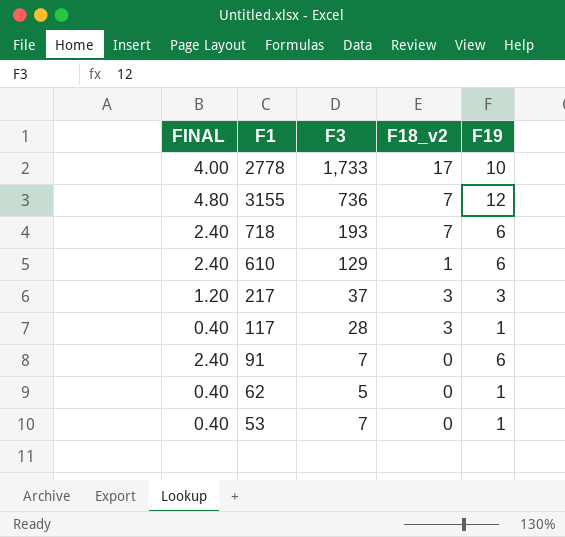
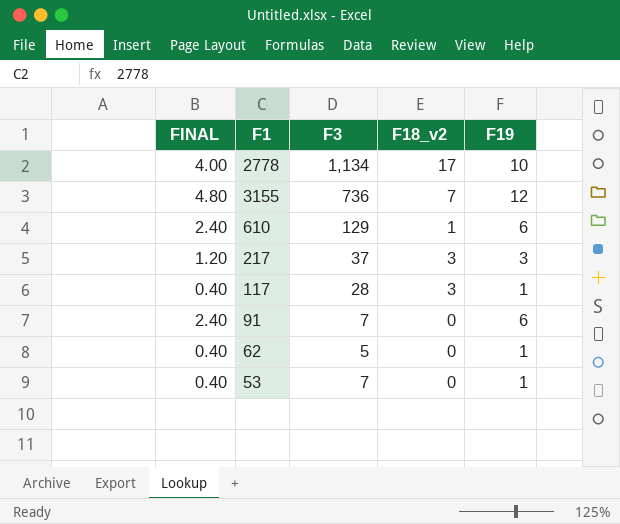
row 718: 2.40 | 193 | 7 | 6 -> none
2778 | F3: 1,733 -> 1,134

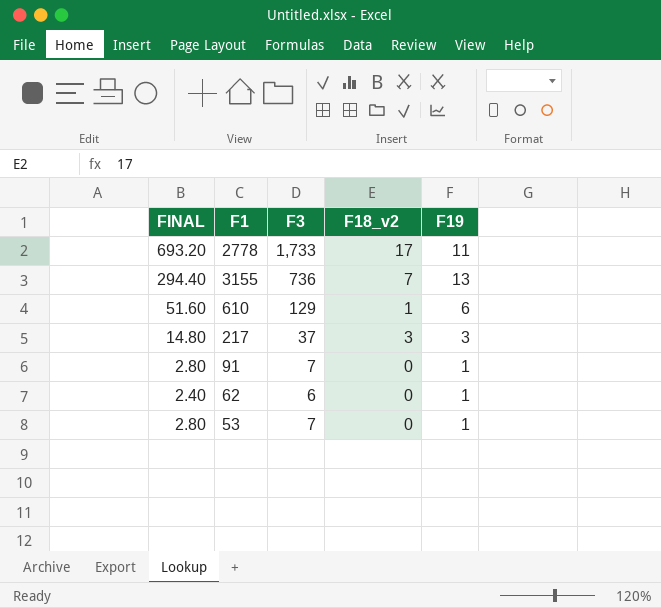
column FINAL | formula: [F19] * 0.4 -> [F3] * 0.4
row 117: 0.40 | 28 | 3 | 1 -> none
2778 | F3: 1,134 -> 1,733
2778 | F19: 10 -> 11
3155 | F19: 12 -> 13
91 | F19: 6 -> 1
62 | F3: 5 -> 6

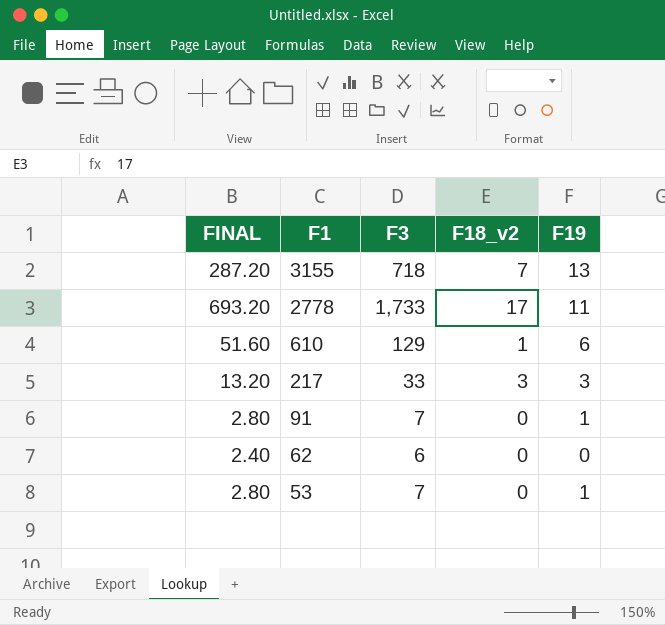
row order: none -> F1 descending
3155 | FINAL: 294.40 -> 287.20
3155 | F3: 736 -> 718
217 | FINAL: 14.80 -> 13.20
217 | F3: 37 -> 33
62 | F19: 1 -> 0

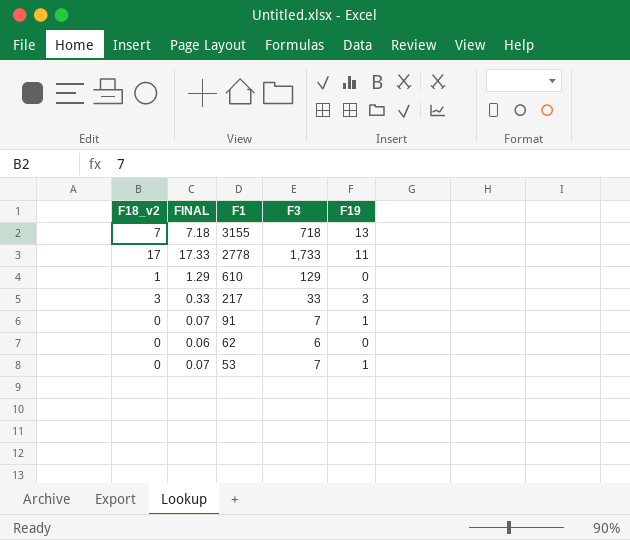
column F18_v2 | position: 4 -> 1
column FINAL | formula: [F3] * 0.4 -> [F3] * 0.01
610 | F19: 6 -> 0

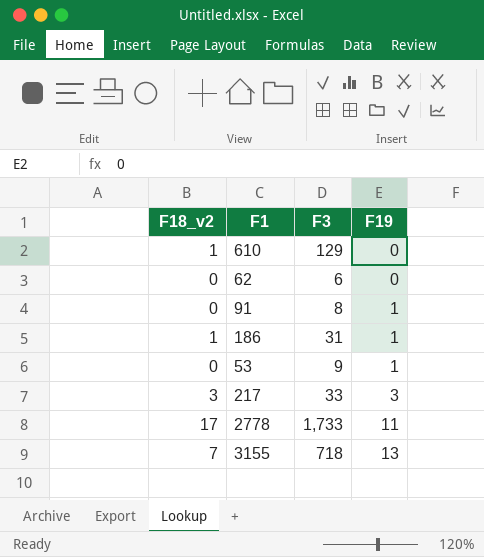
row order: F1 descending -> F19 ascending
column FINAL | formula: [F3] * 0.01 -> none
91 | F3: 7 -> 8
row 186: none -> 1 | 31 | 1
53 | F3: 7 -> 9

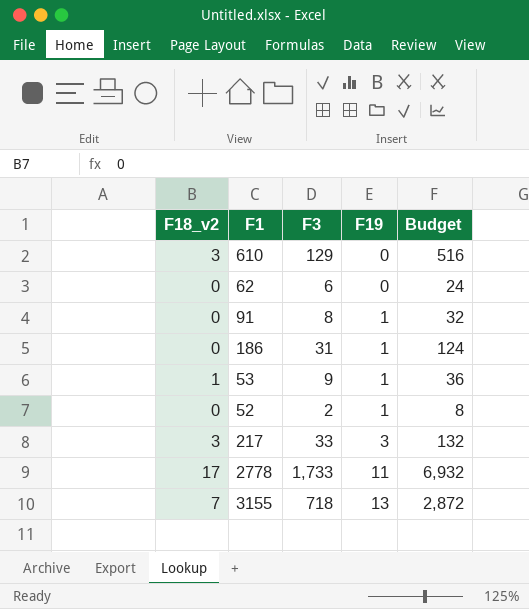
column Budget | formula: none -> [F3] * 4
610 | F18_v2: 1 -> 3
186 | F18_v2: 1 -> 0
53 | F18_v2: 0 -> 1
row 52: none -> 0 | 2 | 1 | 8

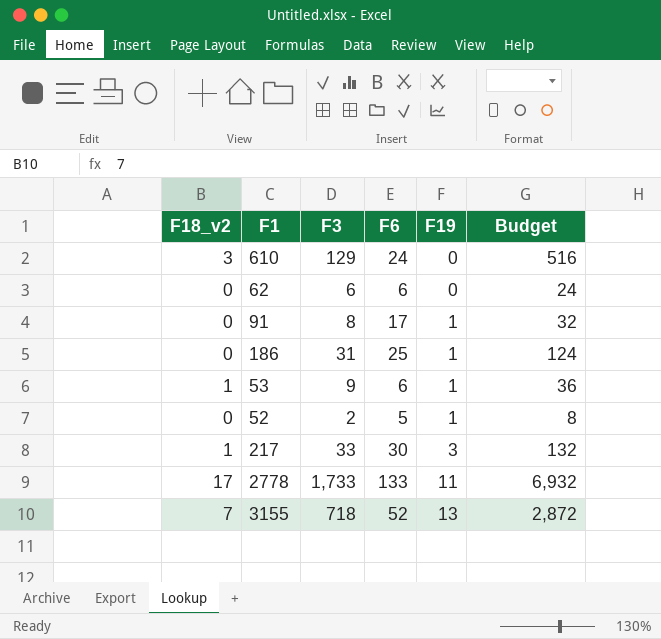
column F6 | position: none -> 4
217 | F18_v2: 3 -> 1

